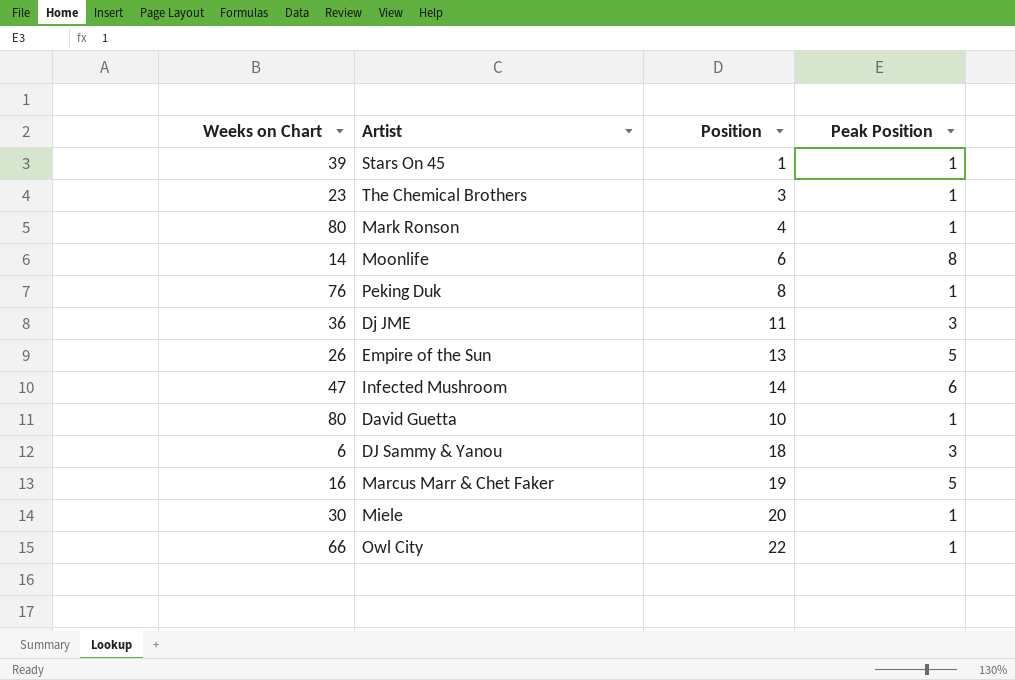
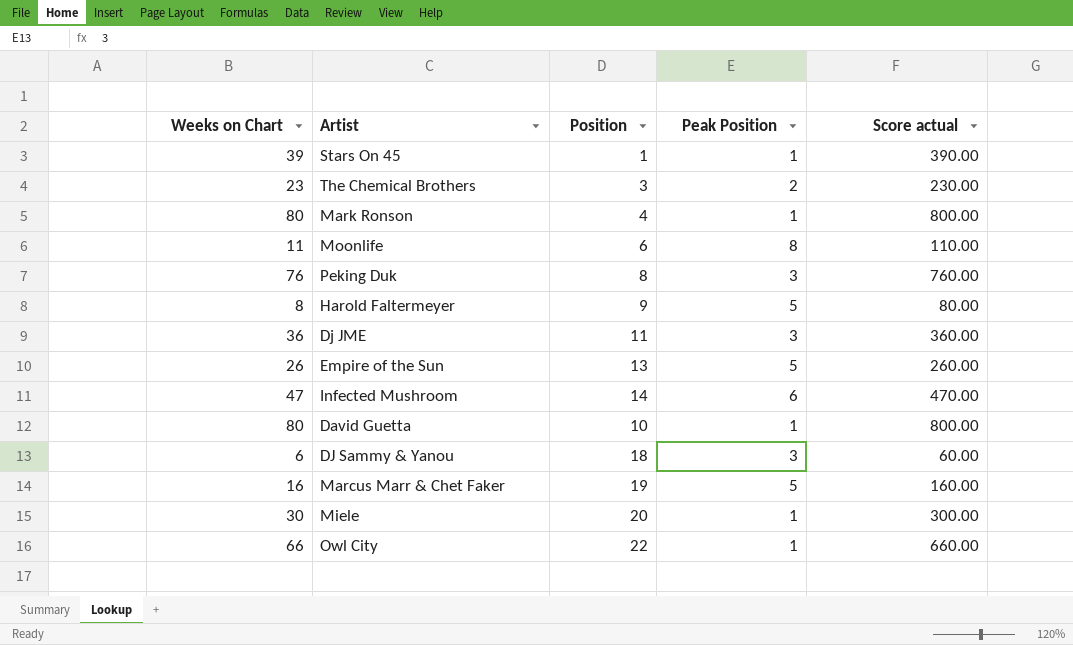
column Score actual | formula: none -> [Weeks on Chart] * 10
The Chemical Brothers | Peak Position: 1 -> 2
Moonlife | Weeks on Chart: 14 -> 11
Peking Duk | Peak Position: 1 -> 3
row Harold Faltermeyer: none -> 8 | 9 | 5 | 80.00

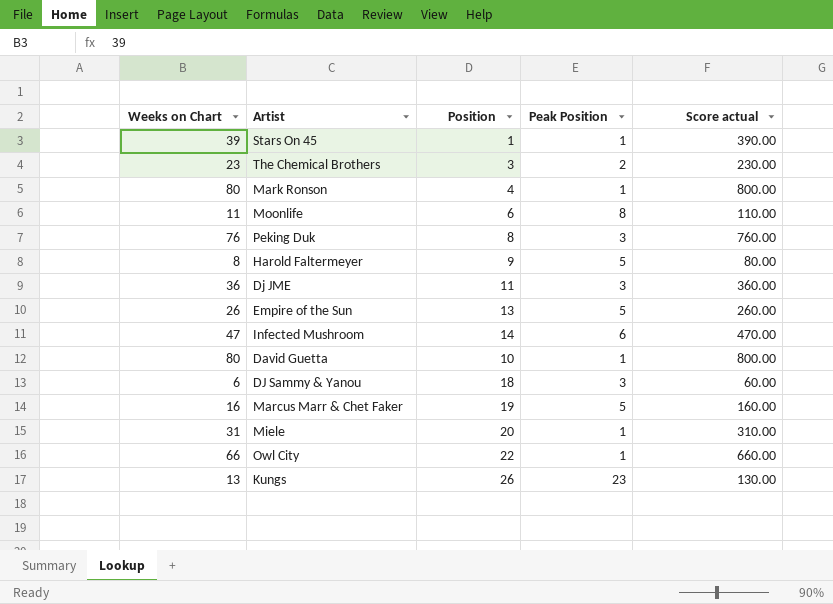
Miele | Weeks on Chart: 30 -> 31
Miele | Score actual: 300.00 -> 310.00
row Kungs: none -> 13 | 26 | 23 | 130.00

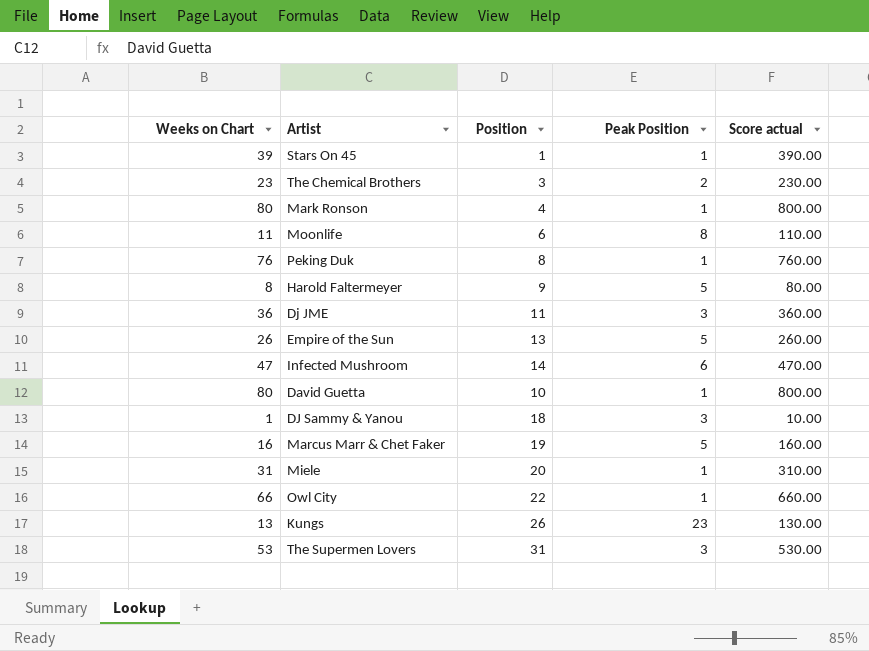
Peking Duk | Peak Position: 3 -> 1
DJ Sammy & Yanou | Weeks on Chart: 6 -> 1
DJ Sammy & Yanou | Score actual: 60.00 -> 10.00
row The Supermen Lovers: none -> 53 | 31 | 3 | 530.00

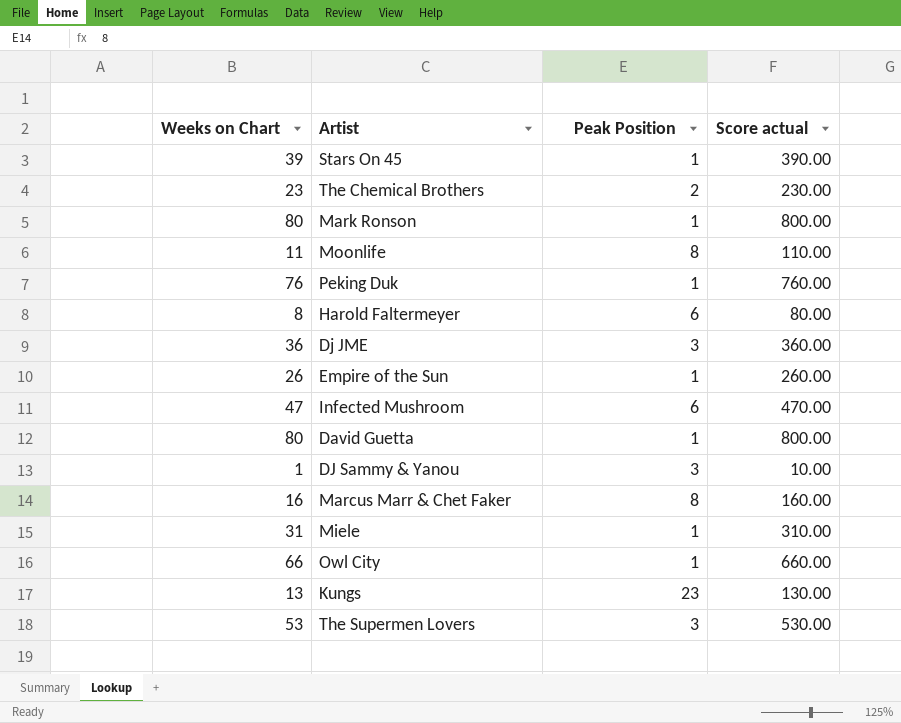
column Position | position: 3 -> none
Harold Faltermeyer | Peak Position: 5 -> 6
Empire of the Sun | Peak Position: 5 -> 1
Marcus Marr & Chet Faker | Peak Position: 5 -> 8

